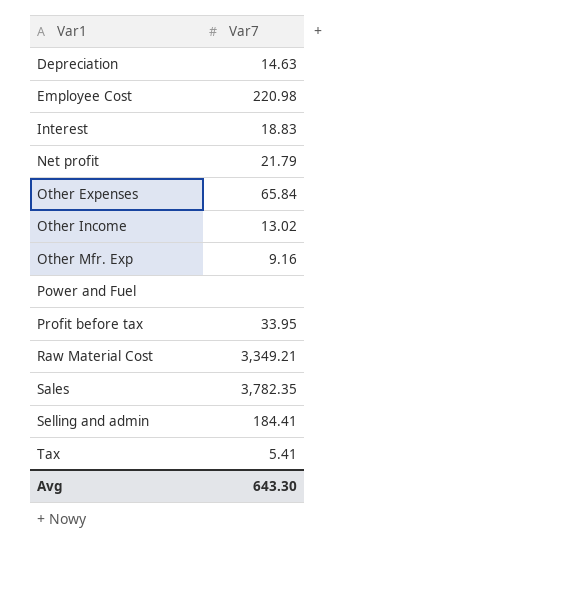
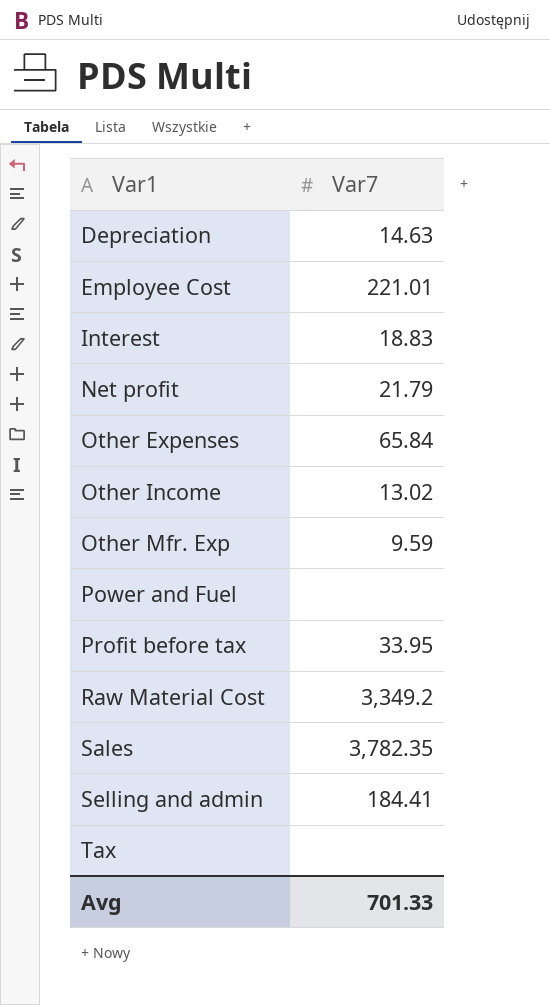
Employee Cost | Var7: 220.98 -> 221.01
Other Mfr. Exp | Var7: 9.16 -> 9.59
Raw Material Cost | Var7: 3,349.21 -> 3,349.2
Tax | Var7: 5.41 -> none
Avg | Var7: 643.30 -> 701.33

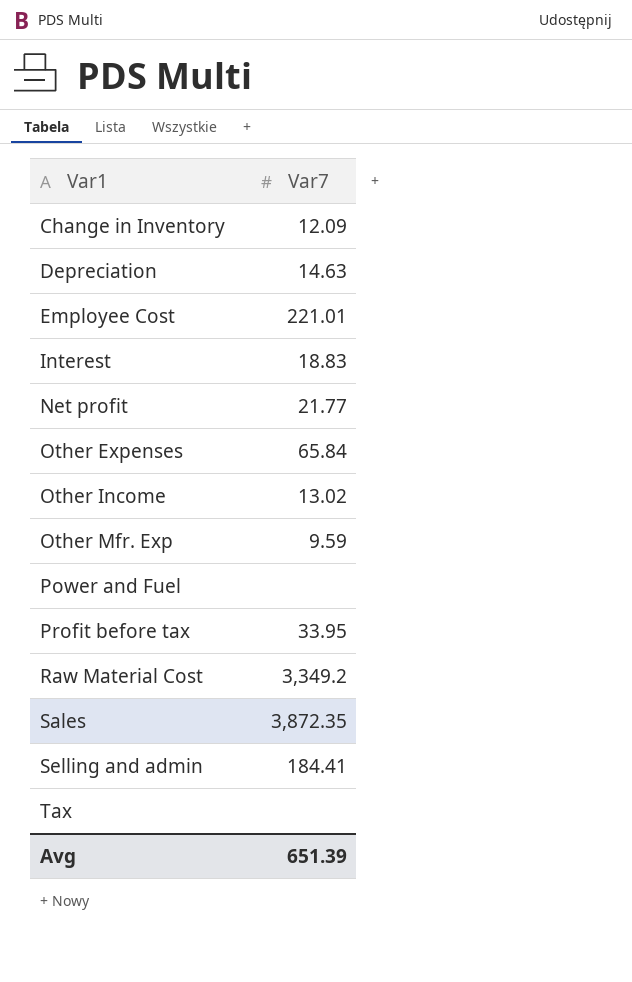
row Change in Inventory: none -> 12.09
Net profit | Var7: 21.79 -> 21.77
Sales | Var7: 3,782.35 -> 3,872.35
Avg | Var7: 701.33 -> 651.39

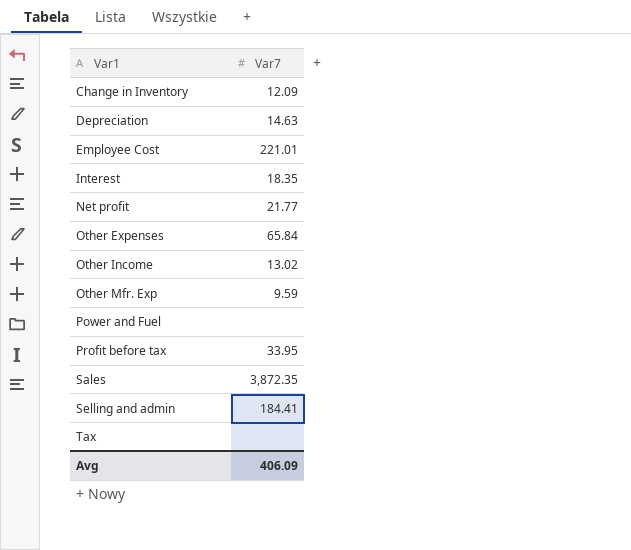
row Raw Material Cost: 3,349.2 -> none
Interest | Var7: 18.83 -> 18.35
Avg | Var7: 651.39 -> 406.09

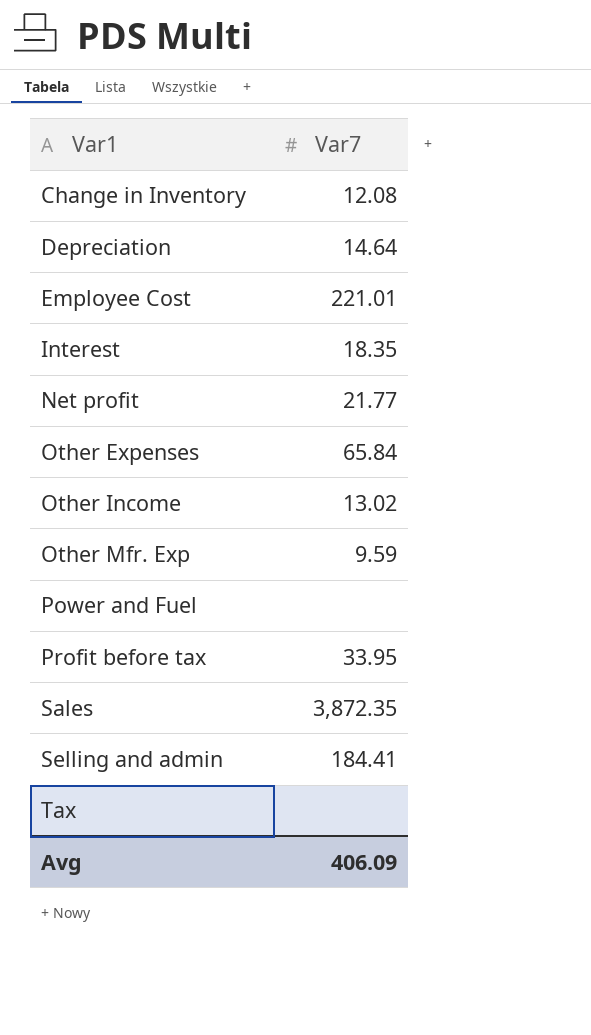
Change in Inventory | Var7: 12.09 -> 12.08
Depreciation | Var7: 14.63 -> 14.64

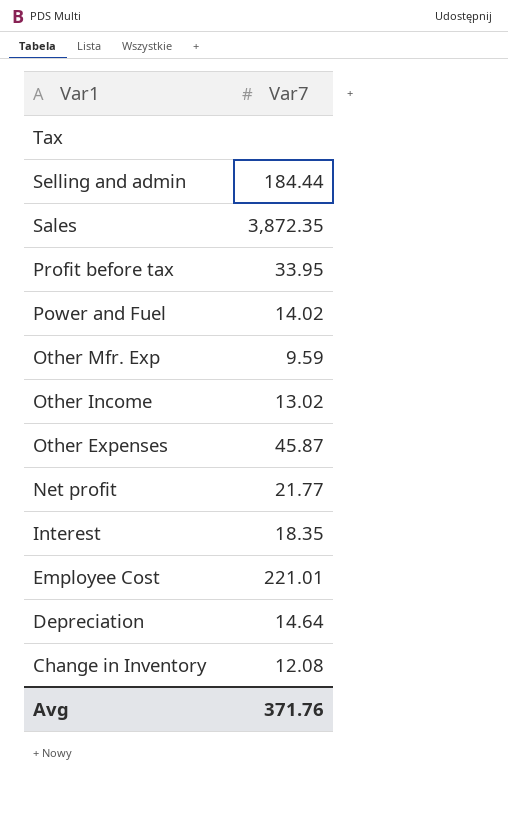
row order: Var1 ascending -> Var1 descending
Selling and admin | Var7: 184.41 -> 184.44
Power and Fuel | Var7: none -> 14.02
Other Expenses | Var7: 65.84 -> 45.87
Avg | Var7: 406.09 -> 371.76

